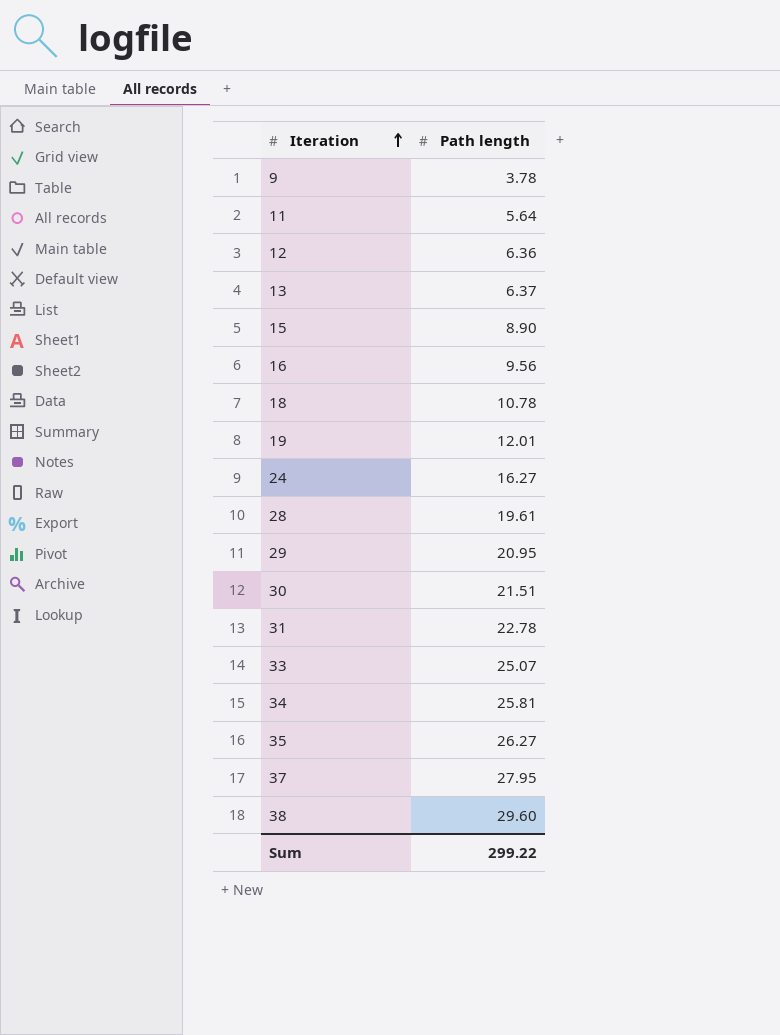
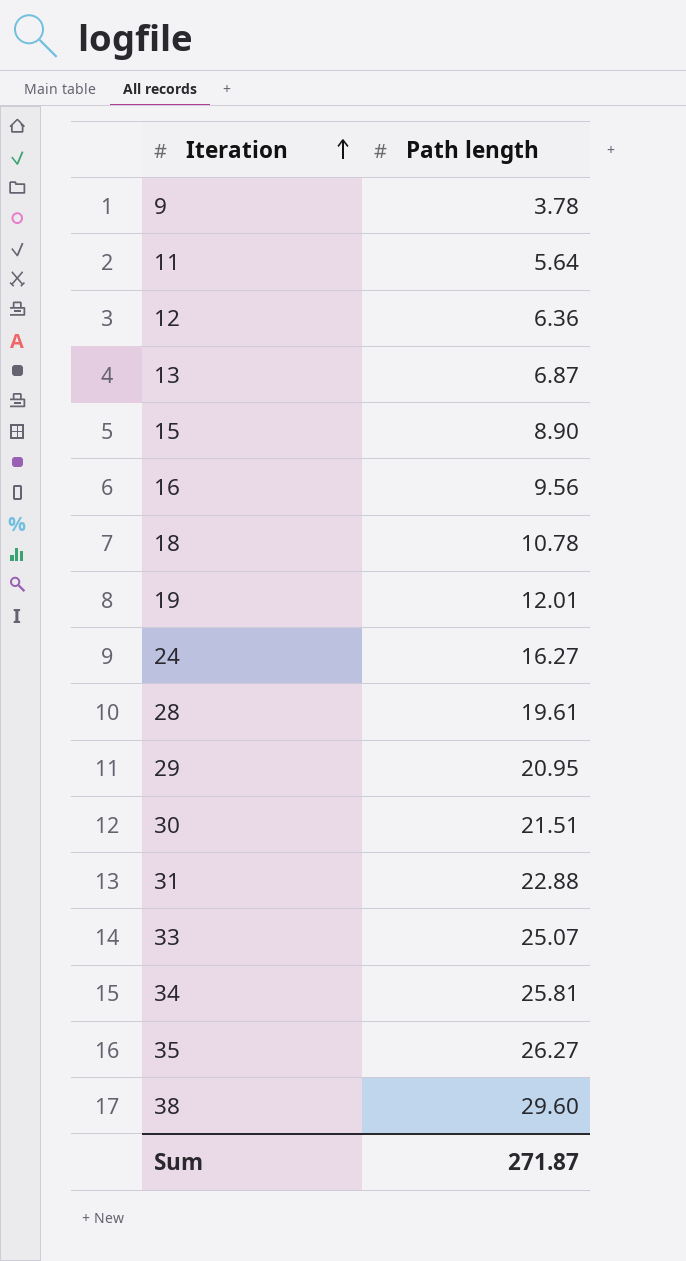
row 37: 27.95 -> none
13 | Path length: 6.37 -> 6.87
31 | Path length: 22.78 -> 22.88
Sum | Path length: 299.22 -> 271.87

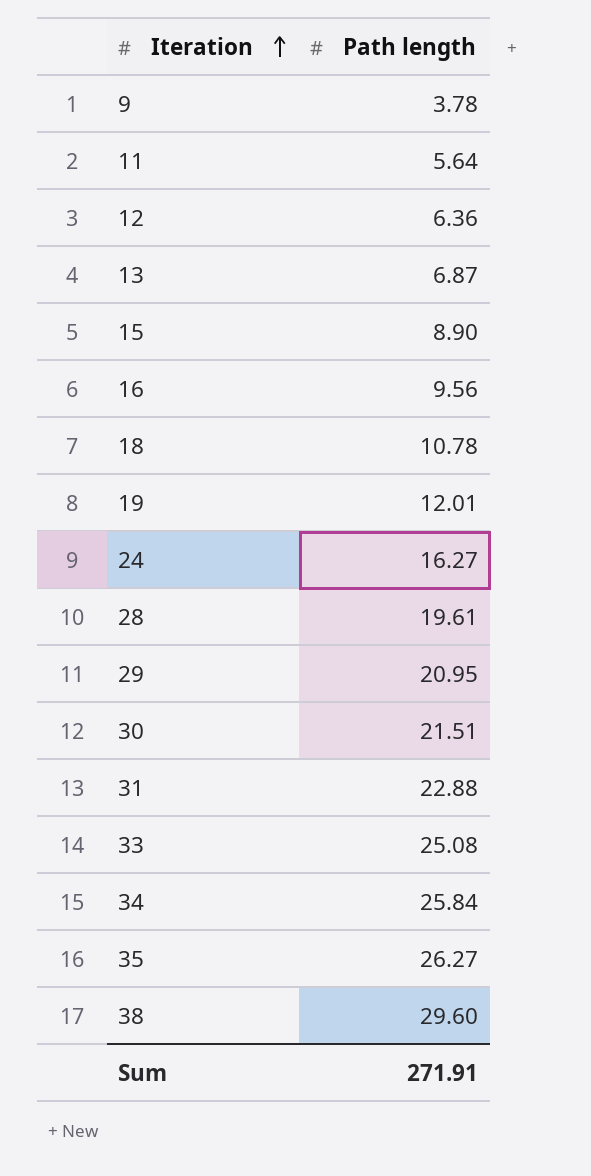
33 | Path length: 25.07 -> 25.08
34 | Path length: 25.81 -> 25.84
Sum | Path length: 271.87 -> 271.91

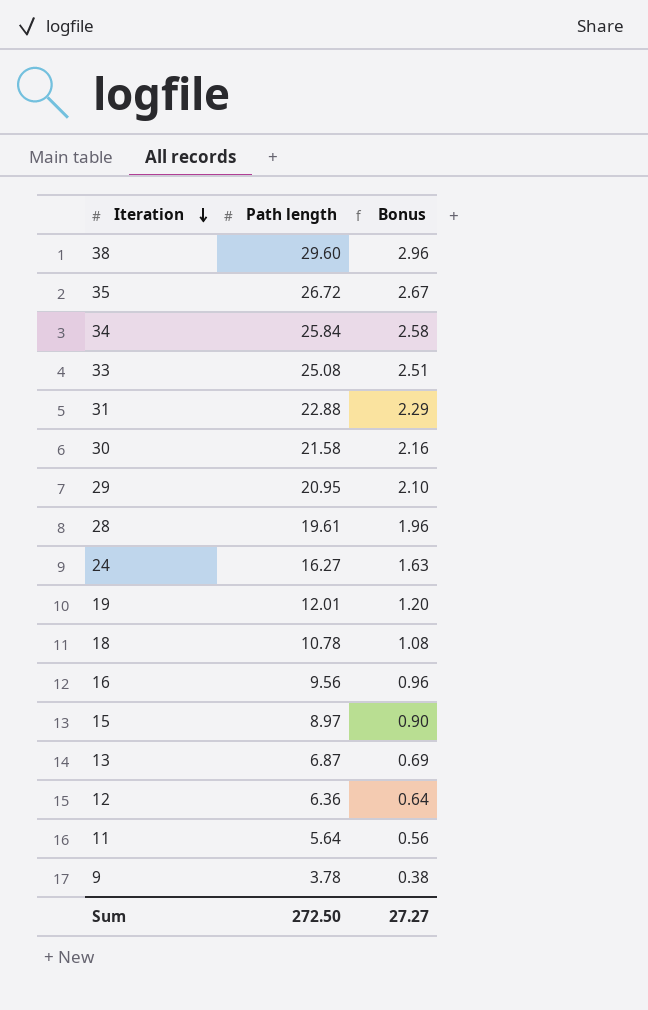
row order: Iteration ascending -> Iteration descending
column Bonus | formula: none -> [Path length] * 0.1
35 | Path length: 26.27 -> 26.72
30 | Path length: 21.51 -> 21.58
15 | Path length: 8.90 -> 8.97
Sum | Path length: 271.91 -> 272.50

